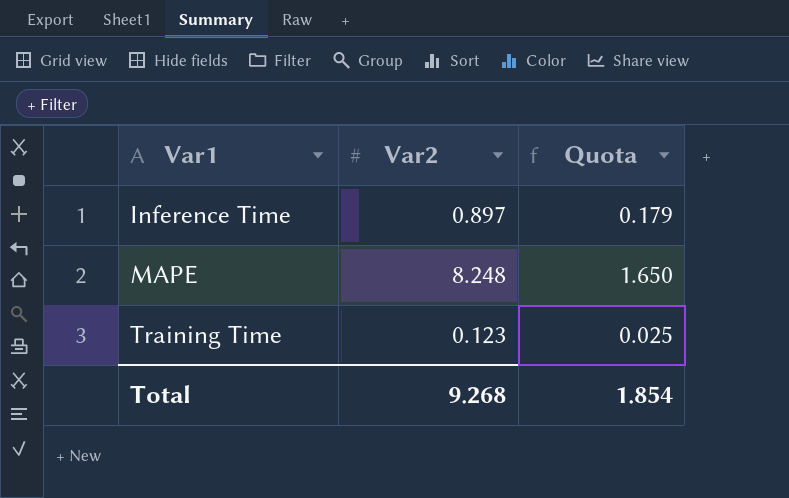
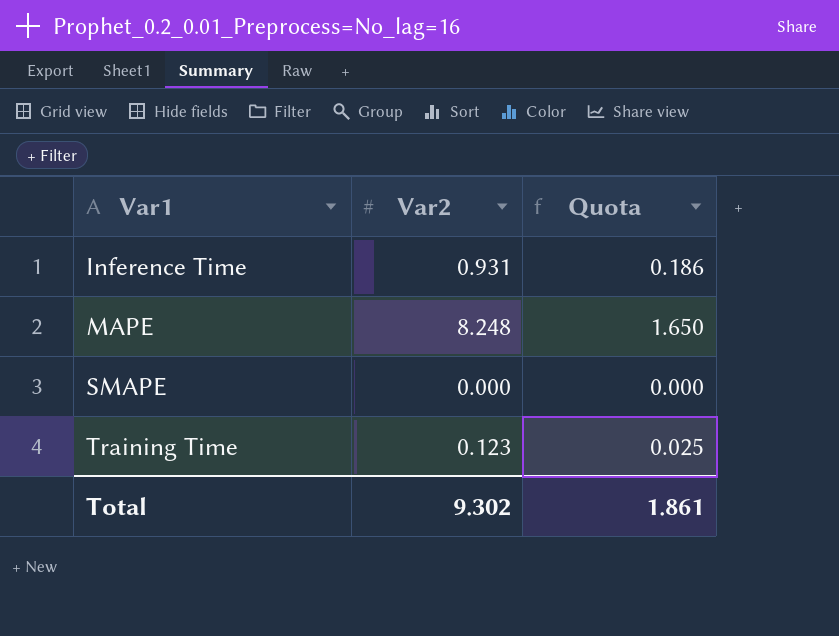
Inference Time | Var2: 0.897 -> 0.931
Inference Time | Quota: 0.179 -> 0.186
row SMAPE: none -> 0.000 | 0.000
Total | Var2: 9.268 -> 9.302
Total | Quota: 1.854 -> 1.861

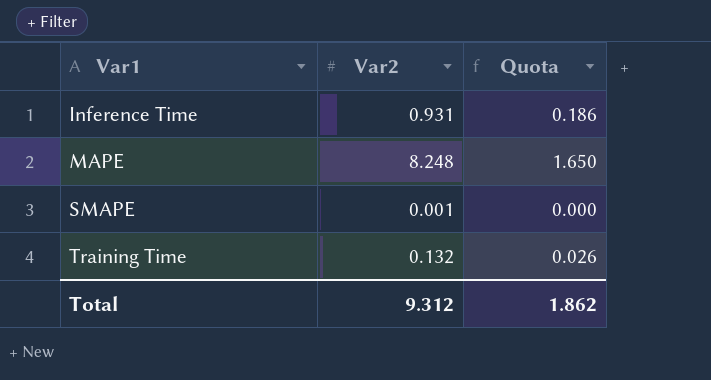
SMAPE | Var2: 0.000 -> 0.001
Training Time | Var2: 0.123 -> 0.132
Training Time | Quota: 0.025 -> 0.026
Total | Var2: 9.302 -> 9.312
Total | Quota: 1.861 -> 1.862

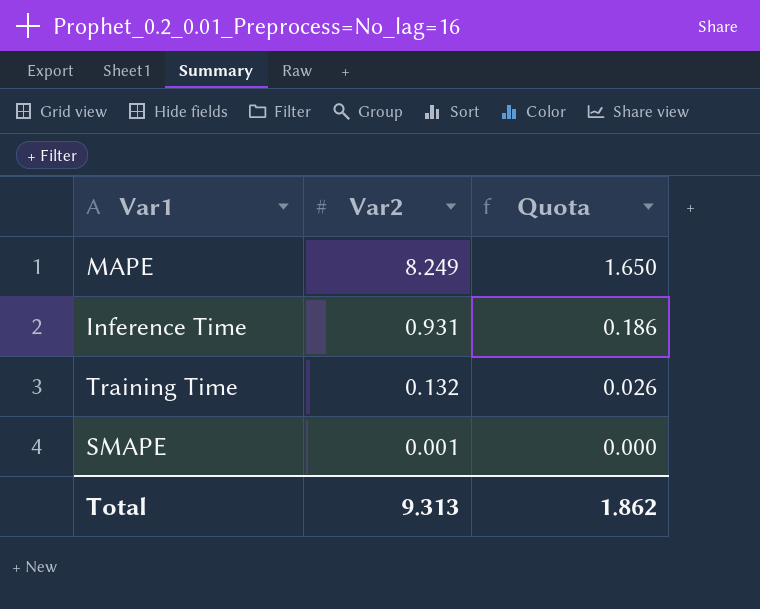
row order: Var1 ascending -> Var2 descending
MAPE | Var2: 8.248 -> 8.249
Total | Var2: 9.312 -> 9.313

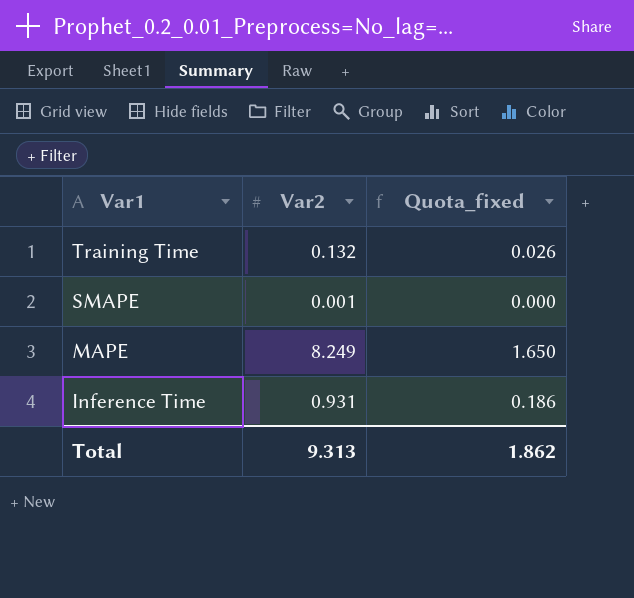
row order: Var2 descending -> Var1 descending
column name: Quota -> Quota_fixed

